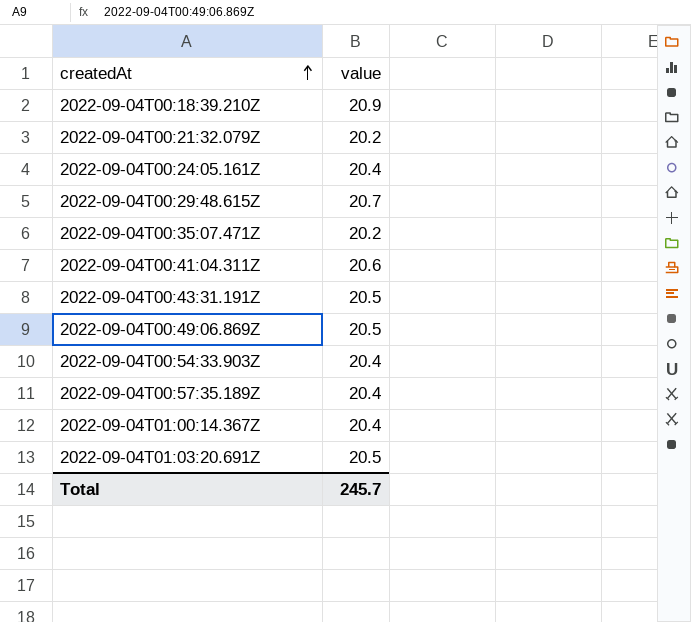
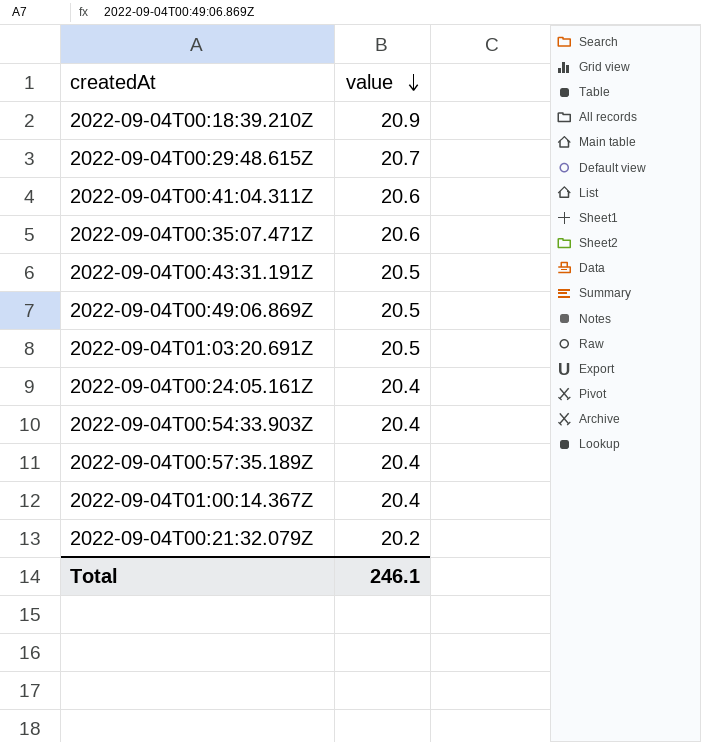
row order: createdAt ascending -> value descending
2022-09-04T00:35:07.471Z | value: 20.2 -> 20.6
Total | value: 245.7 -> 246.1

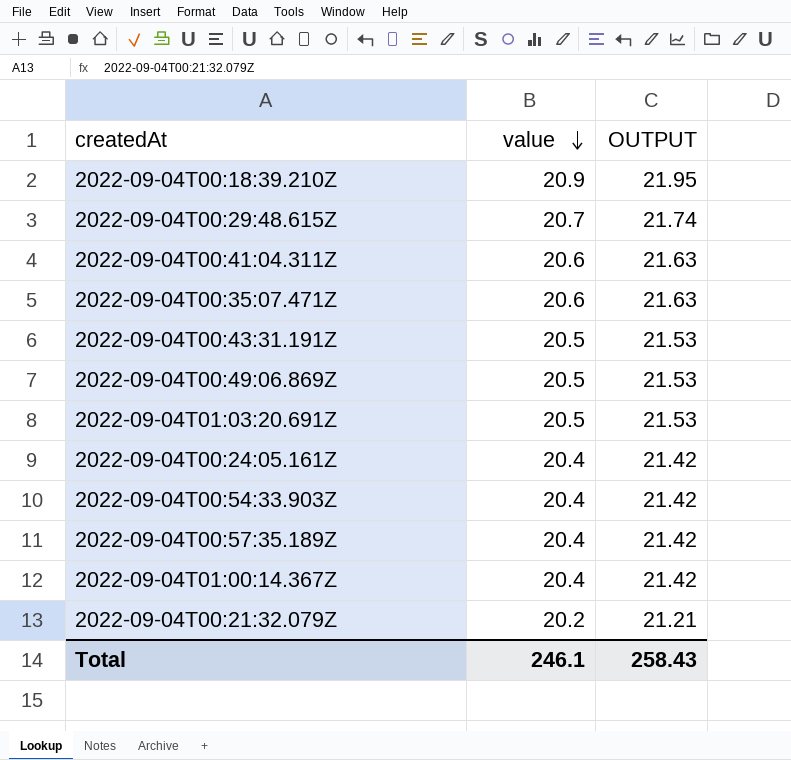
column OUTPUT | formula: none -> [value] * 1.05

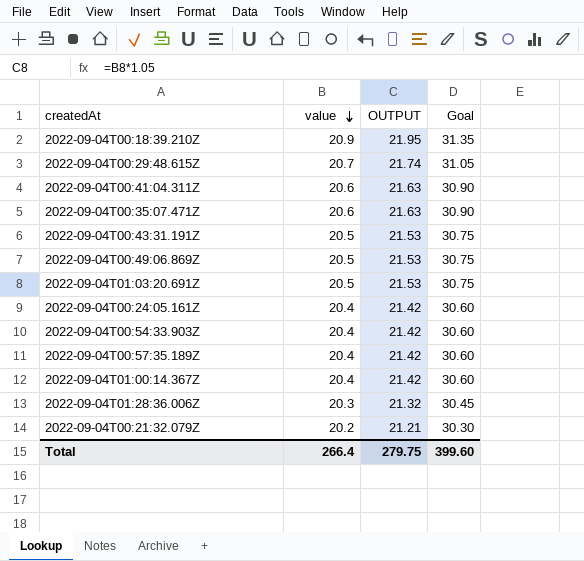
column Goal | formula: none -> [value] * 1.5
row 2022-09-04T01:28:36.006Z: none -> 20.3 | 21.32 | 30.45
Total | value: 246.1 -> 266.4
Total | OUTPUT: 258.43 -> 279.75

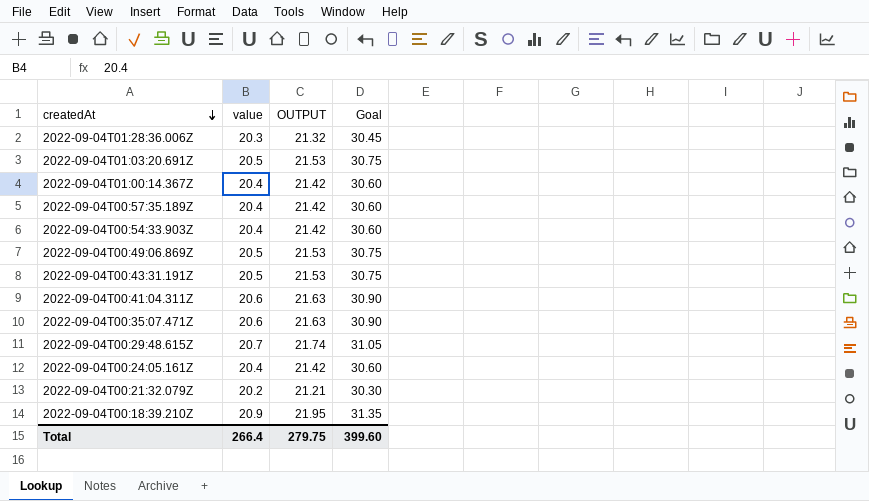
row order: value descending -> createdAt descending

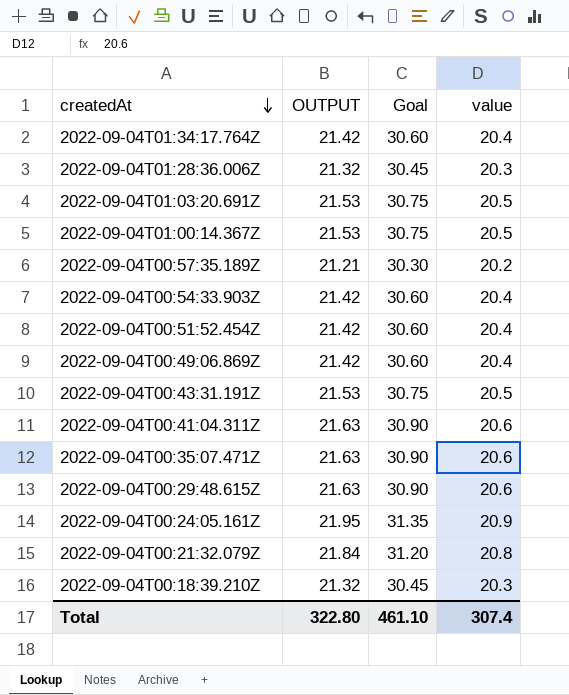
column value | position: 2 -> 4
row 2022-09-04T01:34:17.764Z: none -> 21.42 | 30.60 | 20.4
2022-09-04T01:00:14.367Z | OUTPUT: 21.42 -> 21.53
2022-09-04T01:00:14.367Z | Goal: 30.60 -> 30.75
2022-09-04T01:00:14.367Z | value: 20.4 -> 20.5
2022-09-04T00:57:35.189Z | OUTPUT: 21.42 -> 21.21
2022-09-04T00:57:35.189Z | Goal: 30.60 -> 30.30
2022-09-04T00:57:35.189Z | value: 20.4 -> 20.2
row 2022-09-04T00:51:52.454Z: none -> 21.42 | 30.60 | 20.4
2022-09-04T00:49:06.869Z | OUTPUT: 21.53 -> 21.42
2022-09-04T00:49:06.869Z | Goal: 30.75 -> 30.60
2022-09-04T00:49:06.869Z | value: 20.5 -> 20.4
2022-09-04T00:29:48.615Z | OUTPUT: 21.74 -> 21.63
2022-09-04T00:29:48.615Z | Goal: 31.05 -> 30.90
2022-09-04T00:29:48.615Z | value: 20.7 -> 20.6
2022-09-04T00:24:05.161Z | OUTPUT: 21.42 -> 21.95
2022-09-04T00:24:05.161Z | Goal: 30.60 -> 31.35
2022-09-04T00:24:05.161Z | value: 20.4 -> 20.9
2022-09-04T00:21:32.079Z | OUTPUT: 21.21 -> 21.84
2022-09-04T00:21:32.079Z | Goal: 30.30 -> 31.20
2022-09-04T00:21:32.079Z | value: 20.2 -> 20.8
2022-09-04T00:18:39.210Z | OUTPUT: 21.95 -> 21.32
2022-09-04T00:18:39.210Z | Goal: 31.35 -> 30.45
2022-09-04T00:18:39.210Z | value: 20.9 -> 20.3
Total | OUTPUT: 279.75 -> 322.80
Total | Goal: 399.60 -> 461.10
Total | value: 266.4 -> 307.4

